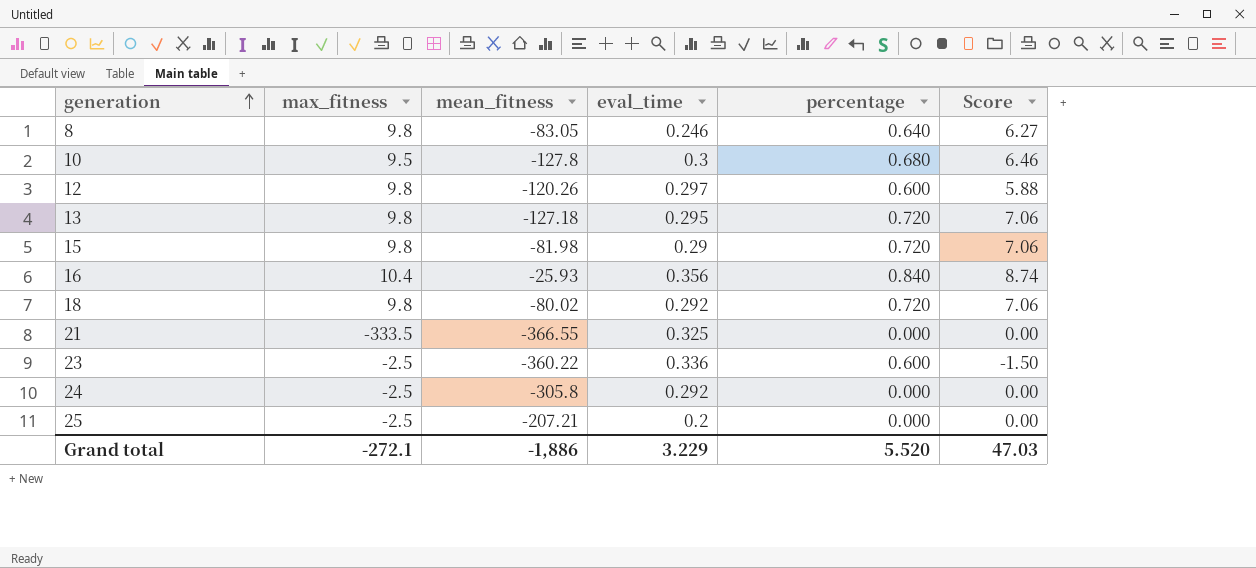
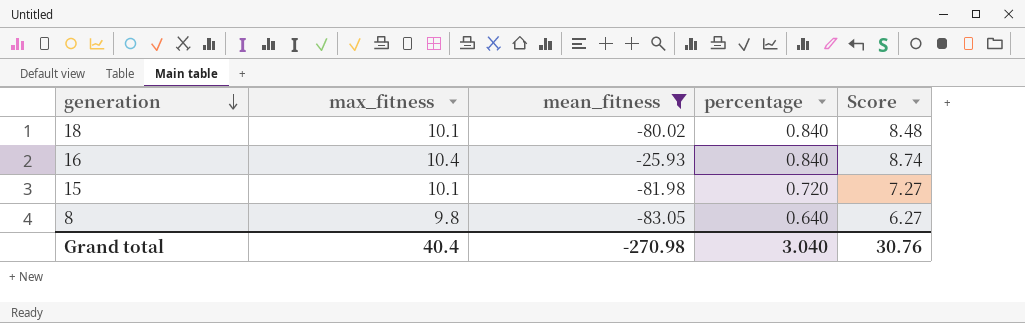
filter: none -> mean_fitness >= -83.05
row order: generation ascending -> generation descending
column eval_time | position: 4 -> none
18 | max_fitness: 9.8 -> 10.1
18 | percentage: 0.720 -> 0.840
18 | Score: 7.06 -> 8.48
15 | max_fitness: 9.8 -> 10.1
15 | Score: 7.06 -> 7.27
Grand total | max_fitness: -272.1 -> 40.4
Grand total | mean_fitness: -1,886 -> -270.98
Grand total | percentage: 5.520 -> 3.040
Grand total | Score: 47.03 -> 30.76

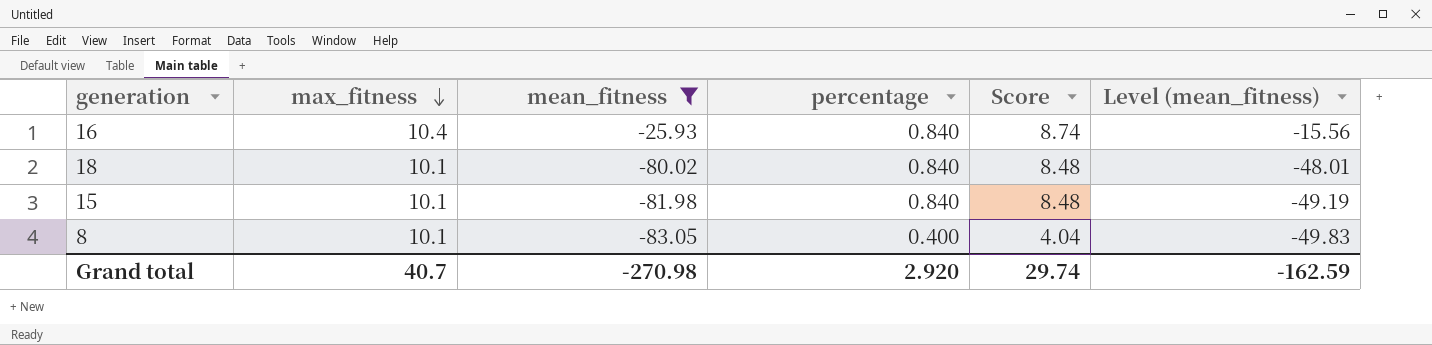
row order: generation descending -> max_fitness descending
column Level (mean_fitness) | formula: none -> [mean_fitness] * 0.6
15 | percentage: 0.720 -> 0.840
15 | Score: 7.27 -> 8.48
8 | max_fitness: 9.8 -> 10.1
8 | percentage: 0.640 -> 0.400
8 | Score: 6.27 -> 4.04
Grand total | max_fitness: 40.4 -> 40.7
Grand total | percentage: 3.040 -> 2.920
Grand total | Score: 30.76 -> 29.74

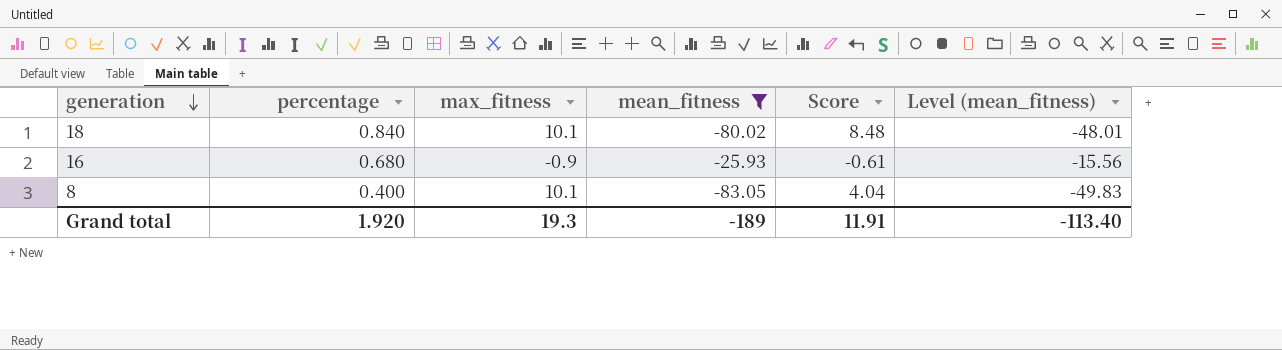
row order: max_fitness descending -> generation descending
column percentage | position: 4 -> 2
row 15: 10.1 | -81.98 | 0.840 | 8.48 | -49.19 -> none
16 | percentage: 0.840 -> 0.680
16 | max_fitness: 10.4 -> -0.9
16 | Score: 8.74 -> -0.61
Grand total | percentage: 2.920 -> 1.920
Grand total | max_fitness: 40.7 -> 19.3
Grand total | mean_fitness: -270.98 -> -189
Grand total | Score: 29.74 -> 11.91
Grand total | Level (mean_fitness): -162.59 -> -113.40

